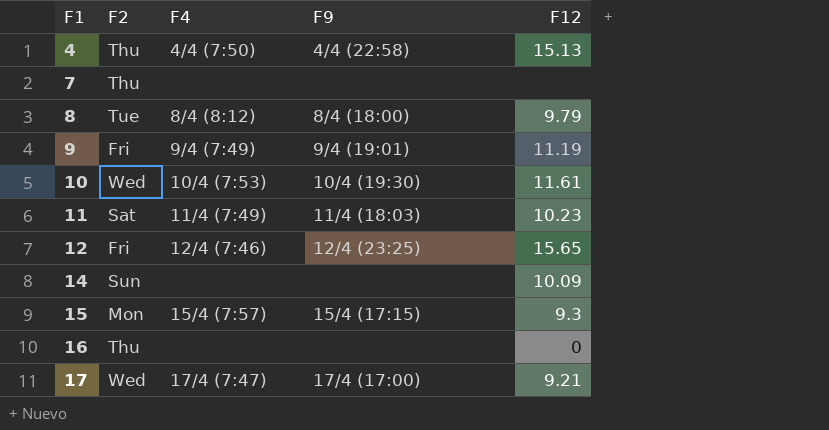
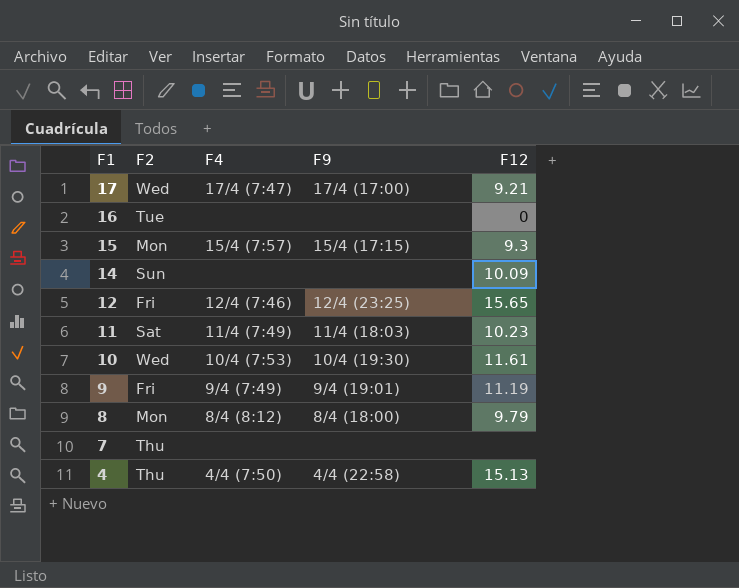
row order: F1 ascending -> F1 descending
16 | F2: Thu -> Tue
8 | F2: Tue -> Mon

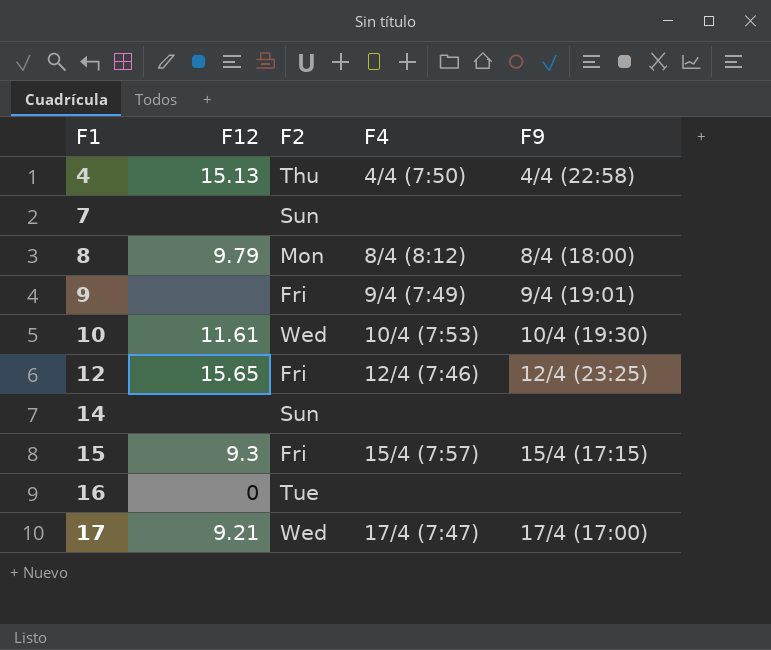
row order: F1 descending -> F1 ascending
column F12 | position: 5 -> 2
row 11: Sat | 11/4 (7:49) | 11/4 (18:03) | 10.23 -> none
7 | F2: Thu -> Sun
9 | F12: 11.19 -> none
14 | F12: 10.09 -> none
15 | F2: Mon -> Fri

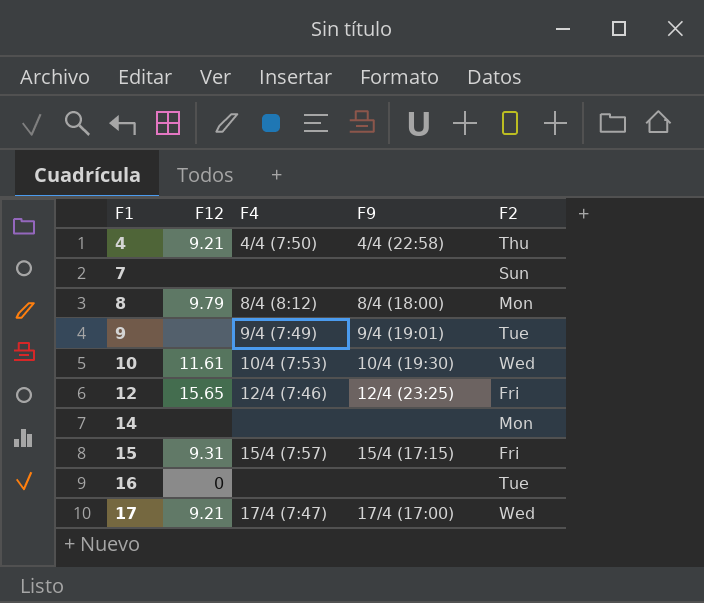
column F2 | position: 3 -> 5
4 | F12: 15.13 -> 9.21
9 | F2: Fri -> Tue
14 | F2: Sun -> Mon
15 | F12: 9.3 -> 9.31

